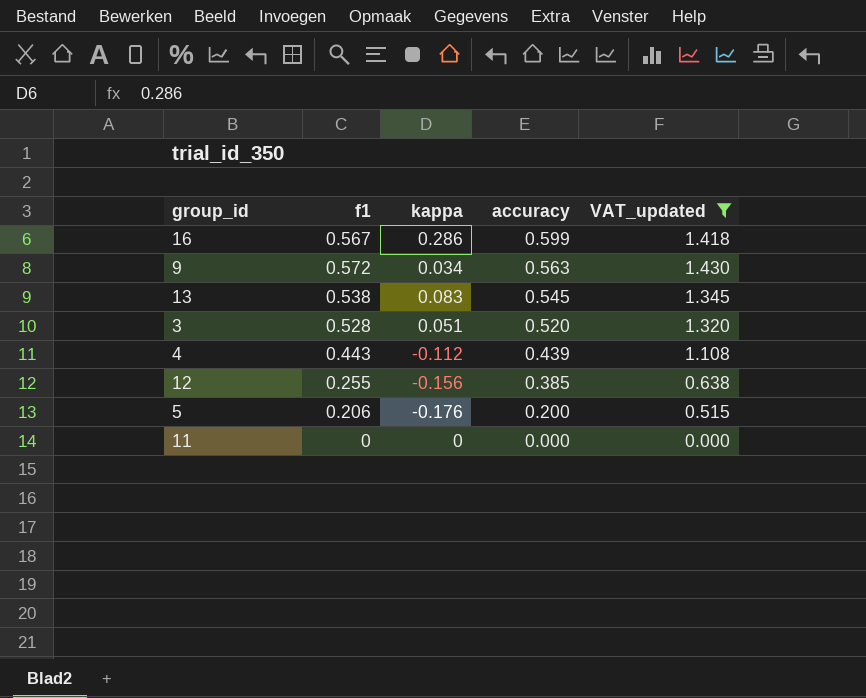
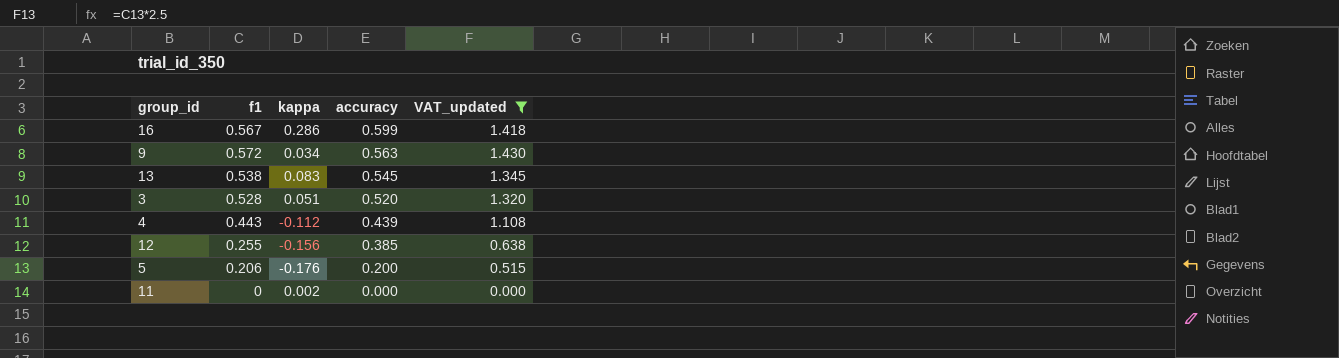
11 | kappa: 0 -> 0.002

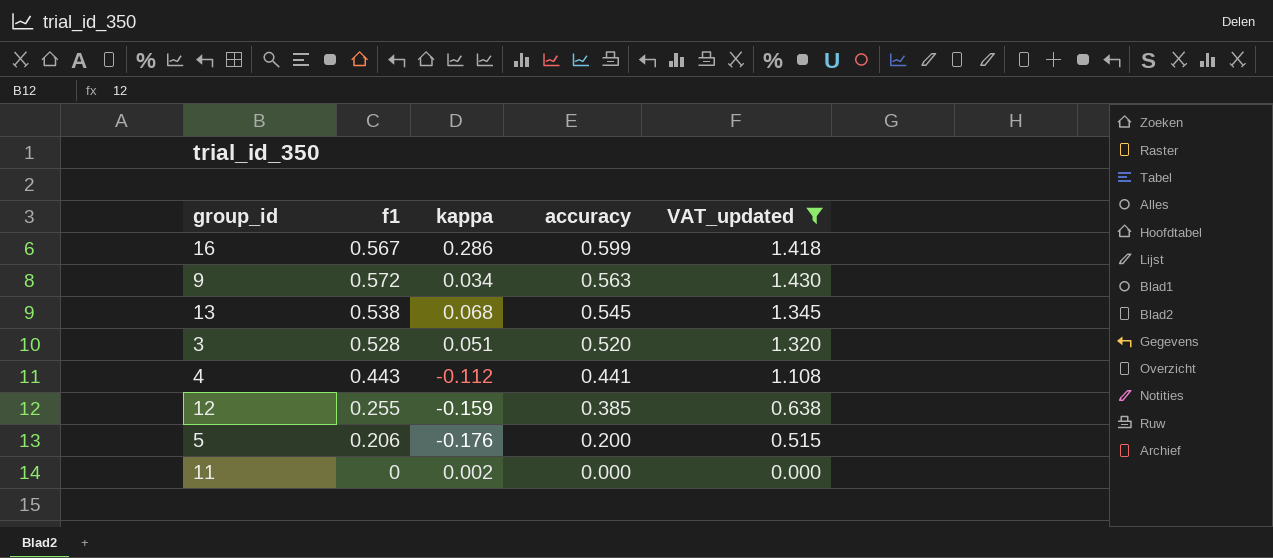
13 | kappa: 0.083 -> 0.068
4 | accuracy: 0.439 -> 0.441
12 | kappa: -0.156 -> -0.159

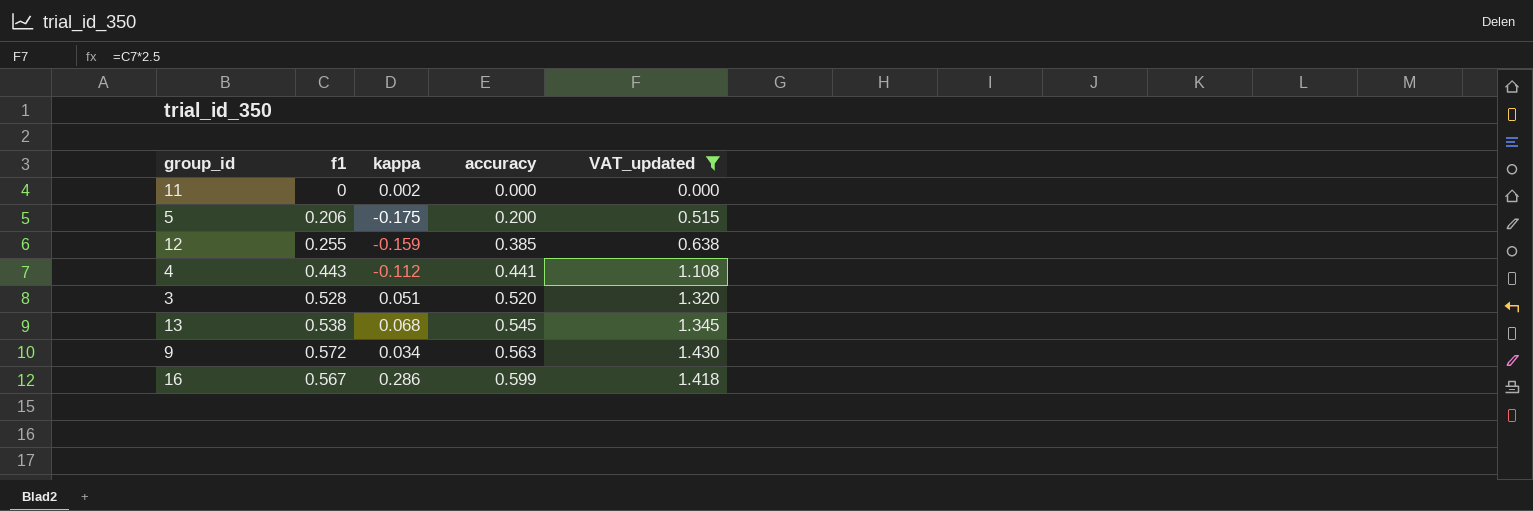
row order: accuracy descending -> accuracy ascending
5 | kappa: -0.176 -> -0.175

